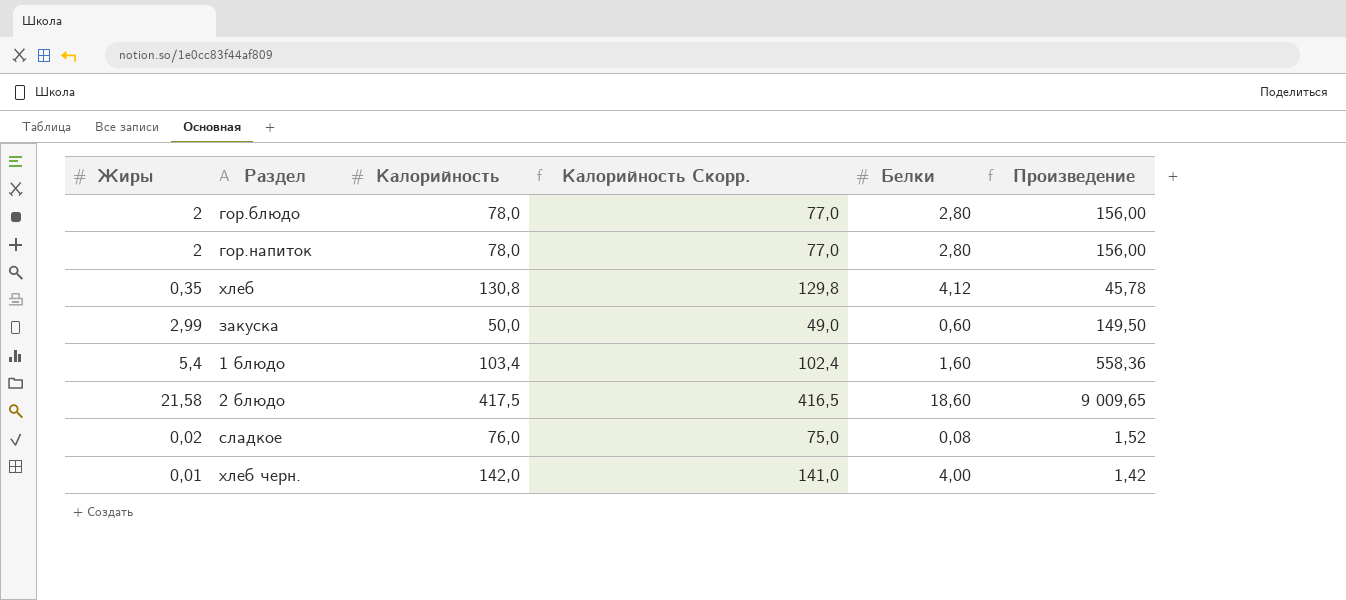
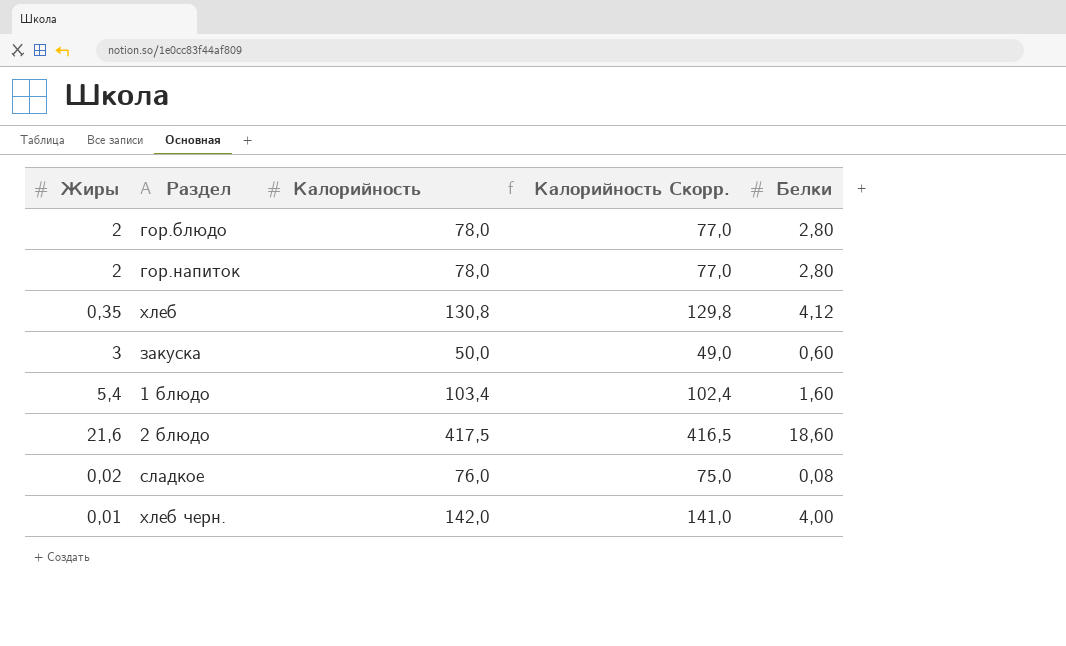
column Произведение | formula: [Жиры] * [Калорийность] -> none
закуска | Жиры: 2,99 -> 3
2 блюдо | Жиры: 21,58 -> 21,6

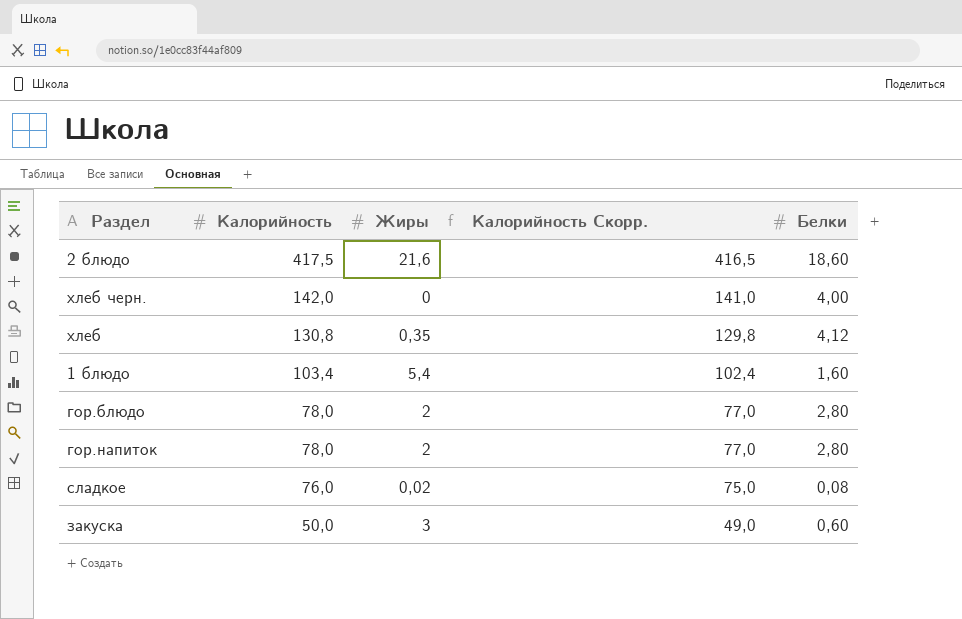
row order: none -> Калорийность descending
column Жиры | position: 1 -> 3
хлеб черн. | Жиры: 0,01 -> 0

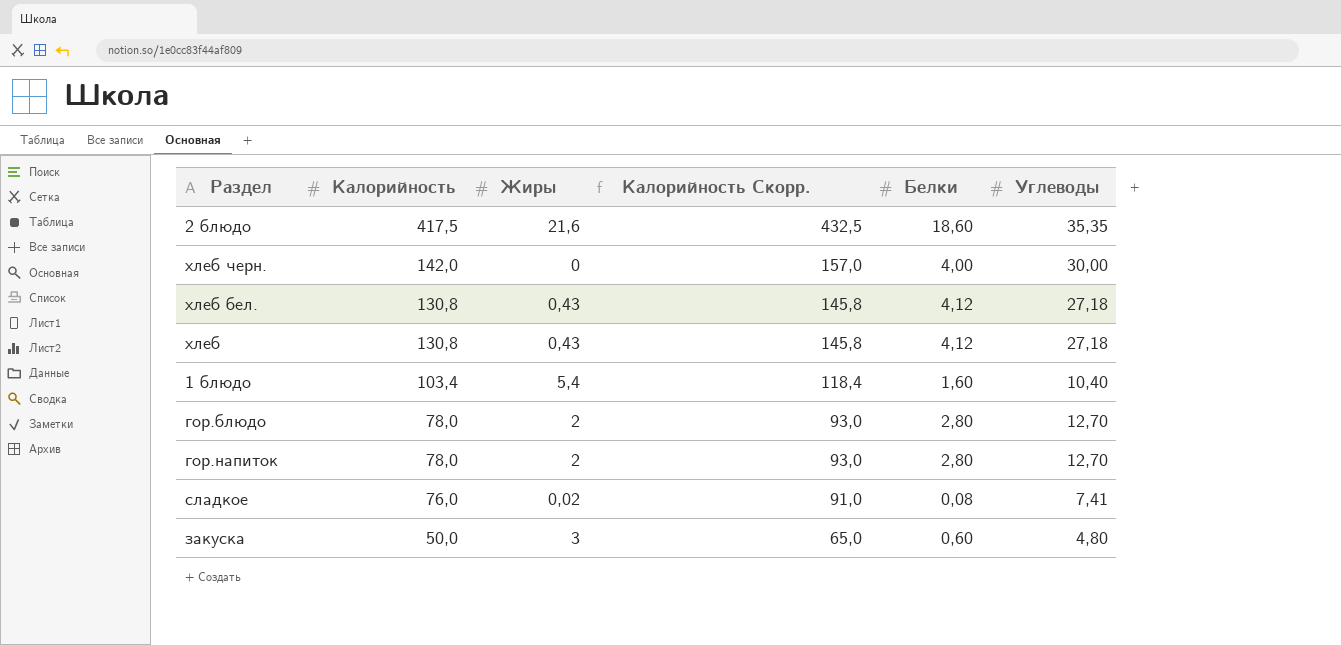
column Калорийность Скорр. | formula: [Калорийность] - 1 -> [Калорийность] + 15
column Углеводы | position: none -> 6
row хлеб бел.: none -> 130,8 | 0,43 | 145,8 | 4,12 | 27,18
хлеб | Жиры: 0,35 -> 0,43

